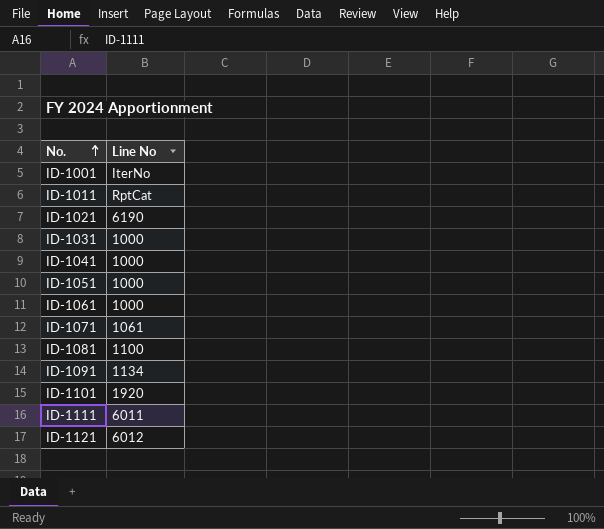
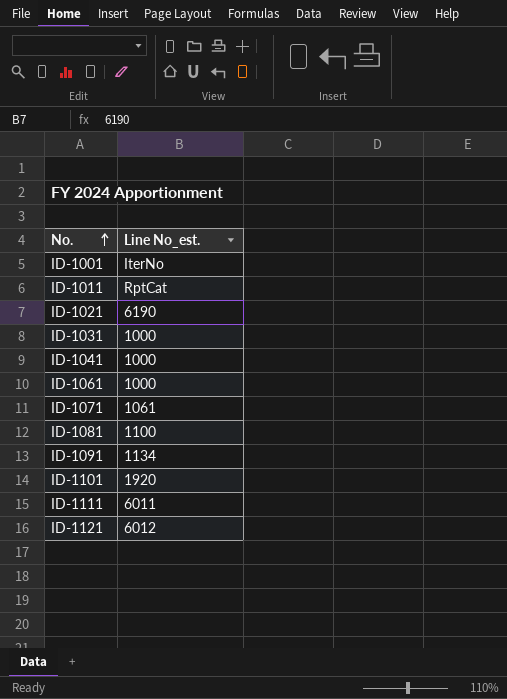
column name: Line No -> Line No_est.
row ID-1051: 1000 -> none

